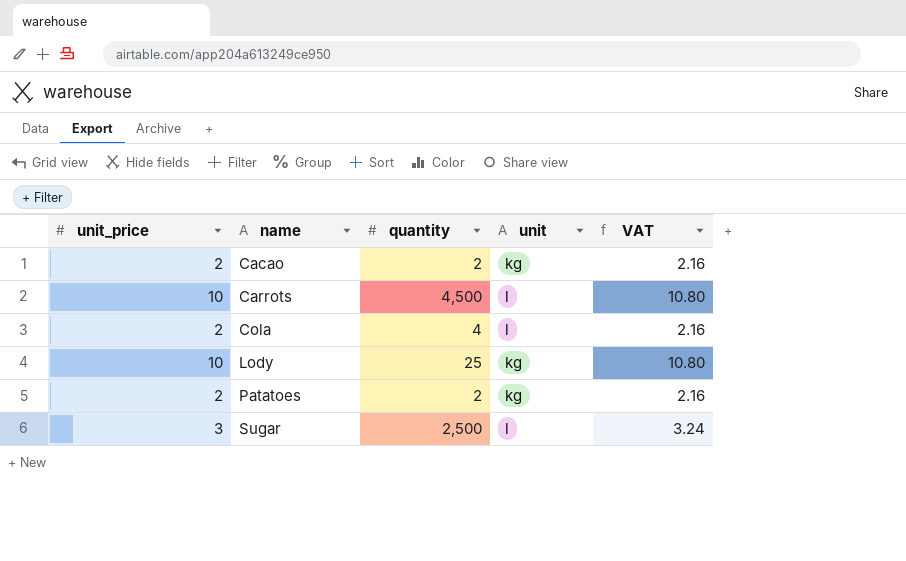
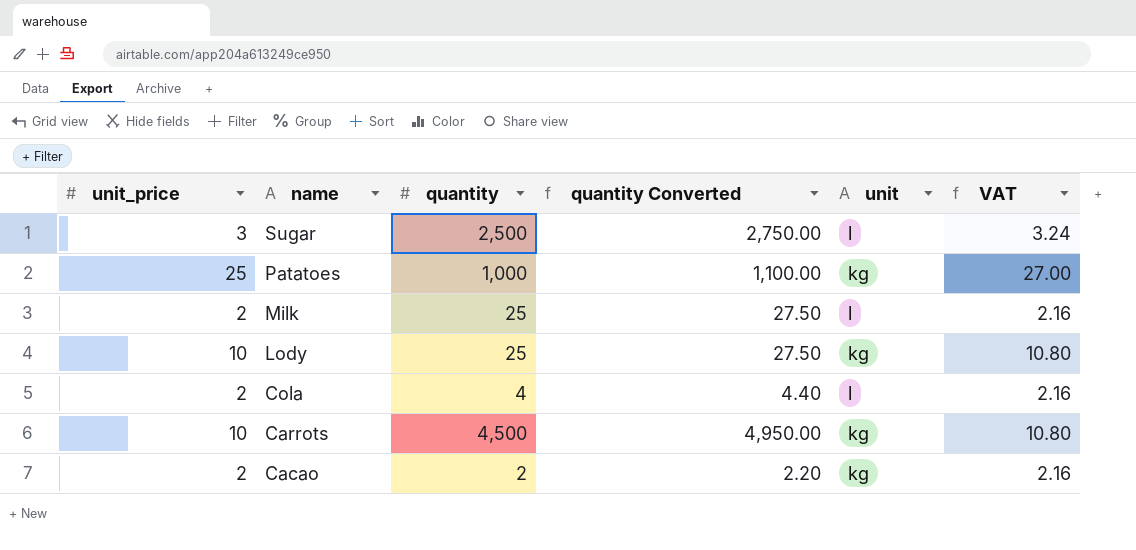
row order: name ascending -> name descending
column quantity Converted | formula: none -> [quantity] * 1.1
Patatoes | unit_price: 2 -> 25
Patatoes | quantity: 2 -> 1,000
Patatoes | VAT: 2.16 -> 27.00
row Milk: none -> 2 | 25 | 27.50 | l | 2.16
Carrots | unit: l -> kg

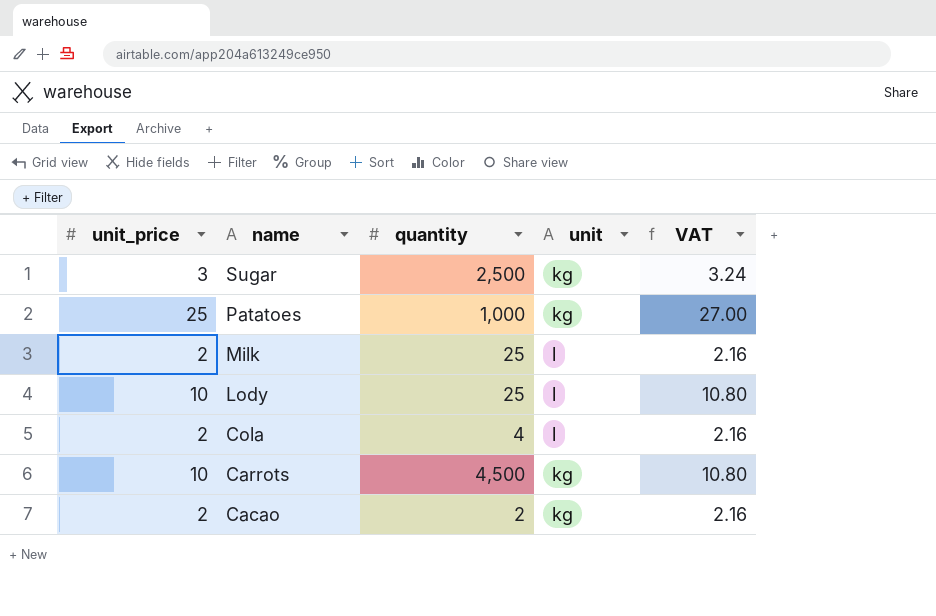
column quantity Converted | formula: [quantity] * 1.1 -> none
Sugar | unit: l -> kg
Lody | unit: kg -> l

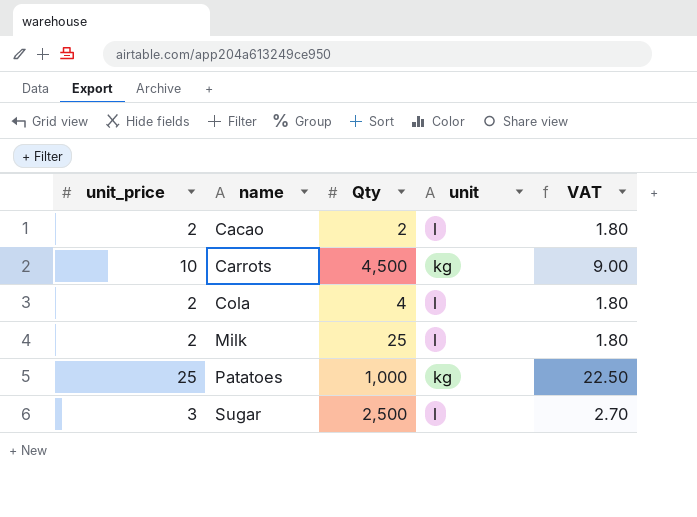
row order: name descending -> name ascending
column name: quantity -> Qty
column VAT | formula: [unit_price] * 1.08 -> [unit_price] * 0.9
row Lody: 10 | 25 | l | 10.80 -> none
Cacao | unit: kg -> l
Sugar | unit: kg -> l

